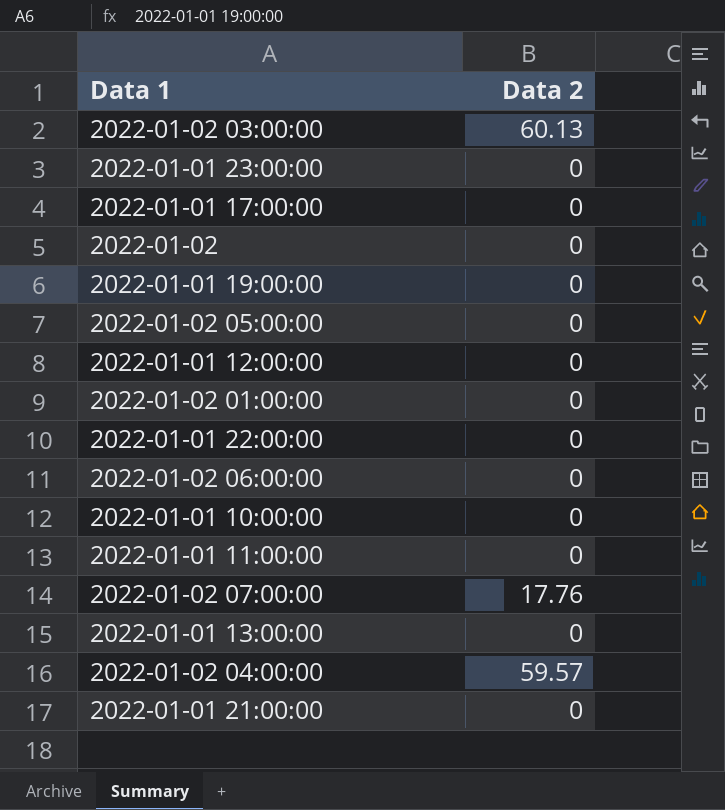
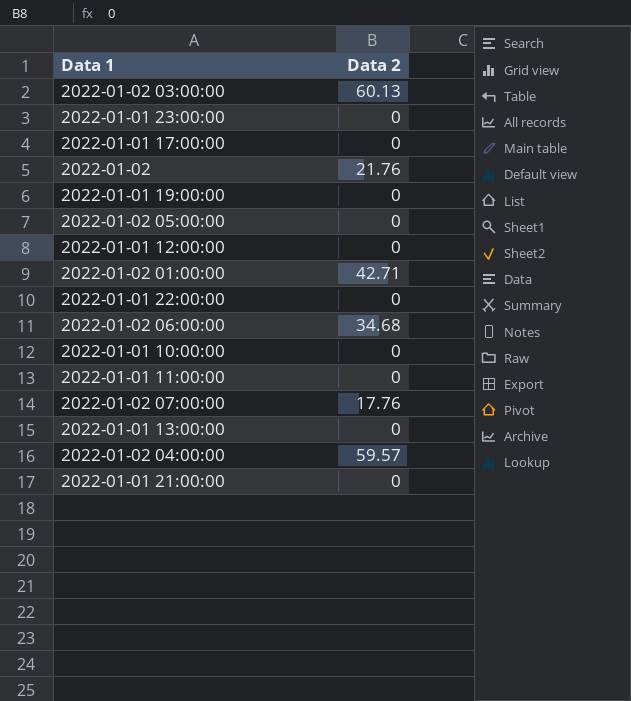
2022-01-02 | Data 2: 0 -> 21.76
2022-01-02 01:00:00 | Data 2: 0 -> 42.71
2022-01-02 06:00:00 | Data 2: 0 -> 34.68

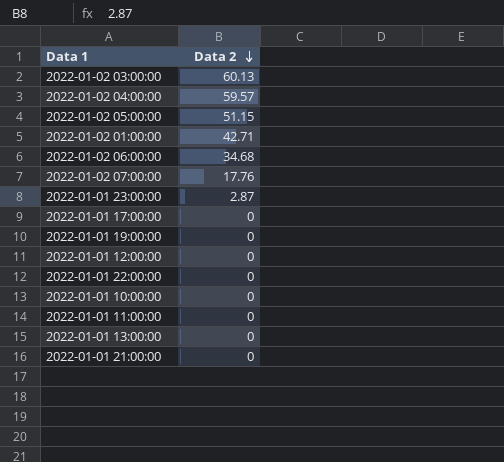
row order: none -> Data 2 descending
row 2022-01-02: 21.76 -> none
2022-01-02 05:00:00 | Data 2: 0 -> 51.15
2022-01-01 23:00:00 | Data 2: 0 -> 2.87

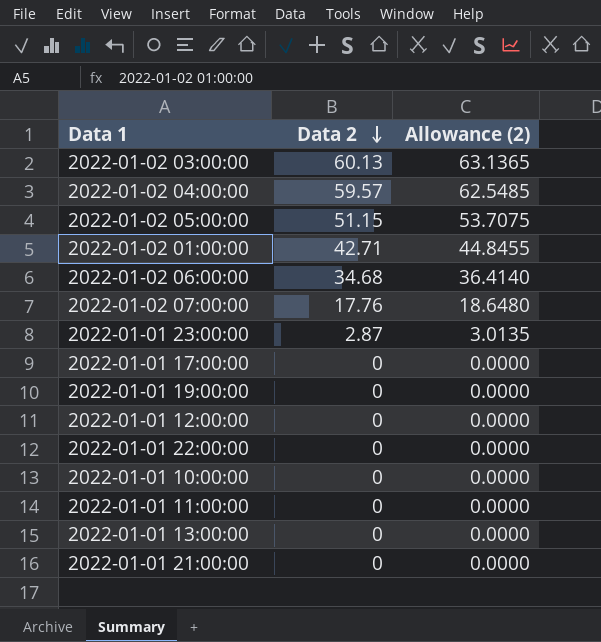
column Allowance (2) | formula: none -> [Data 2] * 1.05

